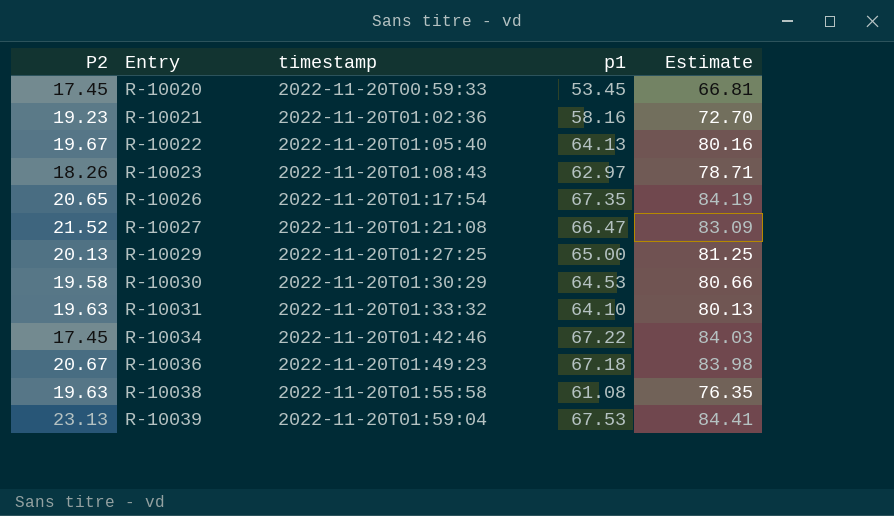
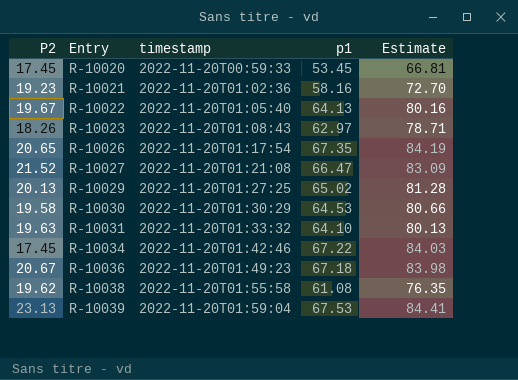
R-10029 | p1: 65.00 -> 65.02
R-10029 | Estimate: 81.25 -> 81.28
R-10038 | P2: 19.63 -> 19.62

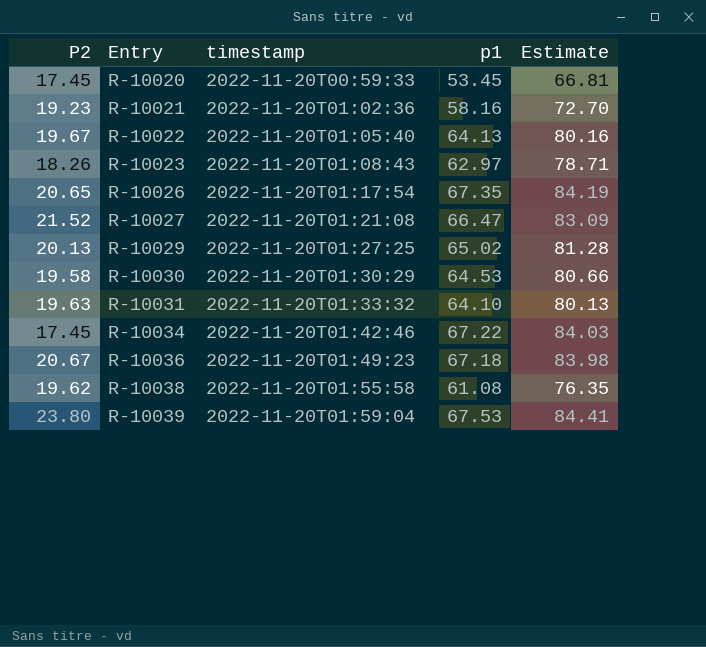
R-10039 | P2: 23.13 -> 23.80

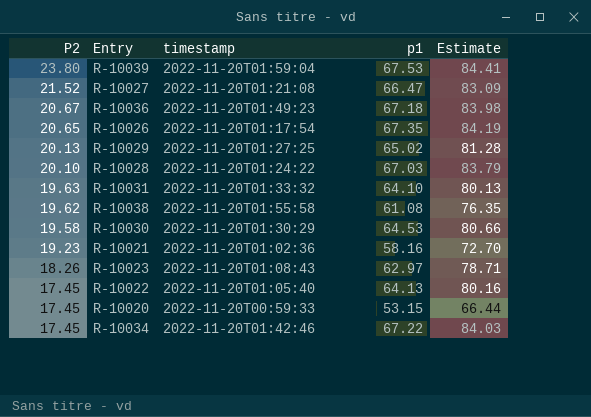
row order: Entry ascending -> P2 descending
row R-10028: none -> 20.10 | 2022-11-20T01:24:22 | 67.03 | 83.79
R-10022 | P2: 19.67 -> 17.45
R-10020 | p1: 53.45 -> 53.15
R-10020 | Estimate: 66.81 -> 66.44

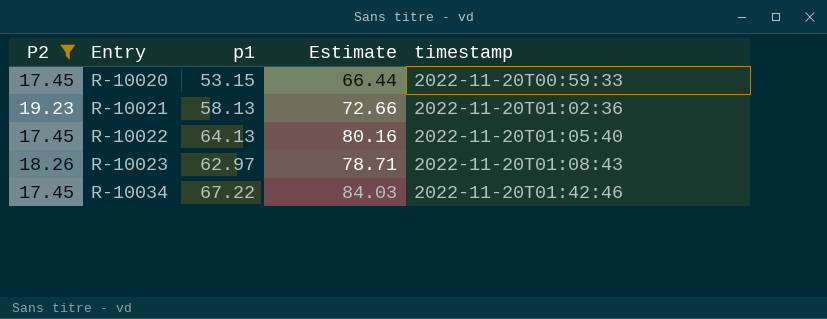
filter: none -> P2 <= 19.23
row order: P2 descending -> Entry ascending
column timestamp | position: 3 -> 5
R-10021 | p1: 58.16 -> 58.13
R-10021 | Estimate: 72.70 -> 72.66

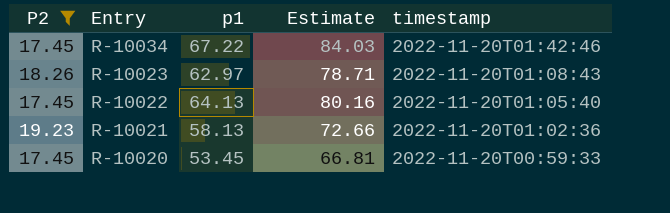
row order: Entry ascending -> Entry descending
R-10020 | p1: 53.15 -> 53.45
R-10020 | Estimate: 66.44 -> 66.81

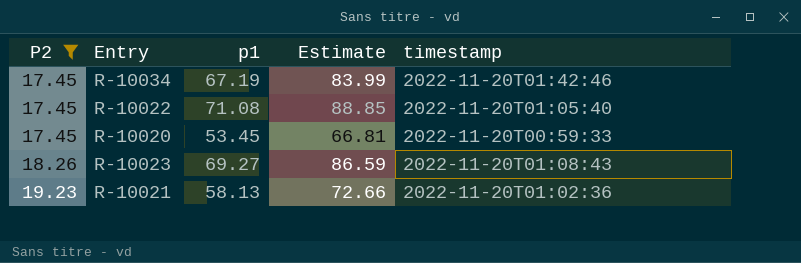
row order: Entry descending -> P2 ascending
R-10034 | p1: 67.22 -> 67.19
R-10034 | Estimate: 84.03 -> 83.99
R-10022 | p1: 64.13 -> 71.08
R-10022 | Estimate: 80.16 -> 88.85
R-10023 | p1: 62.97 -> 69.27
R-10023 | Estimate: 78.71 -> 86.59

